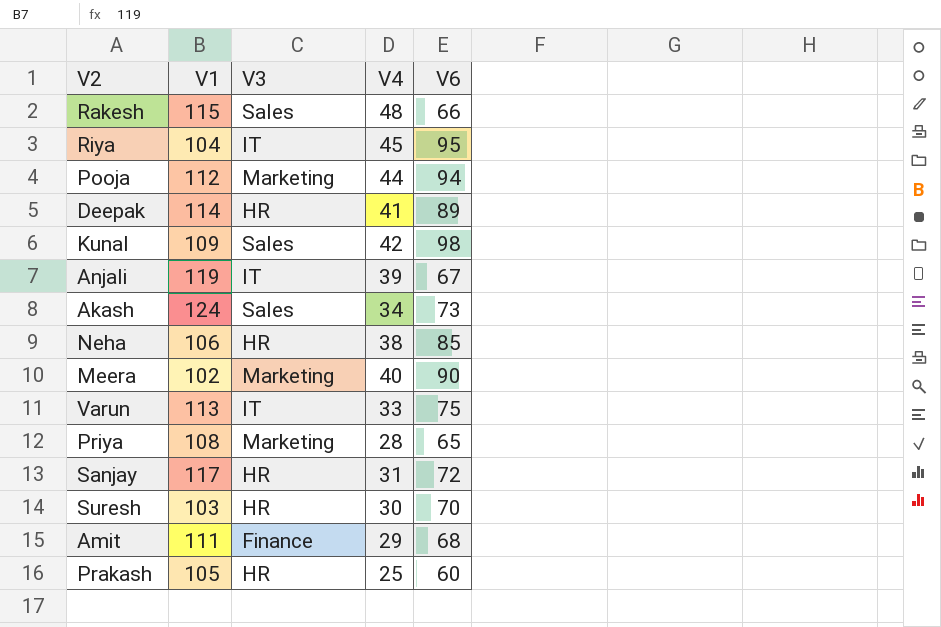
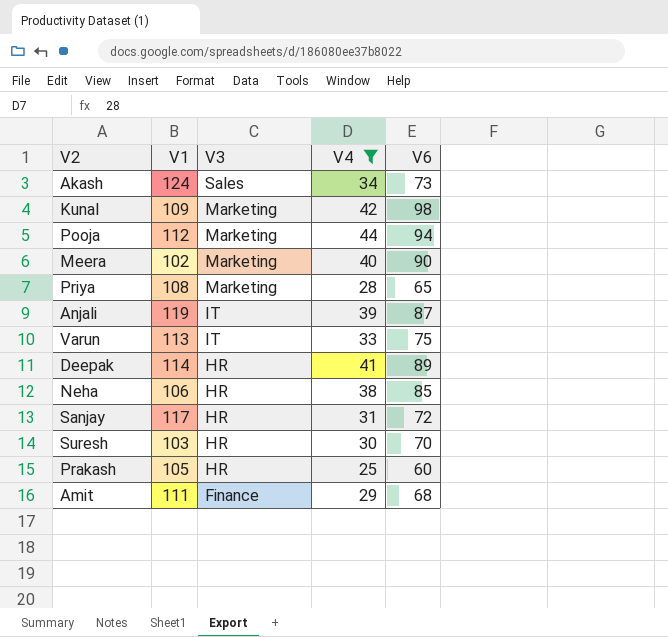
filter: none -> V4 <= 44
row order: none -> V3 descending
Kunal | V3: Sales -> Marketing
Anjali | V6: 67 -> 87

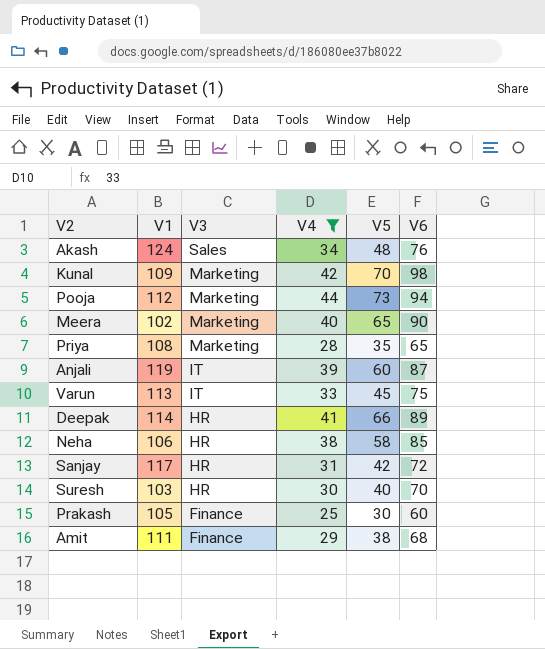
column V5 | position: none -> 5
Akash | V6: 73 -> 76
Prakash | V3: HR -> Finance

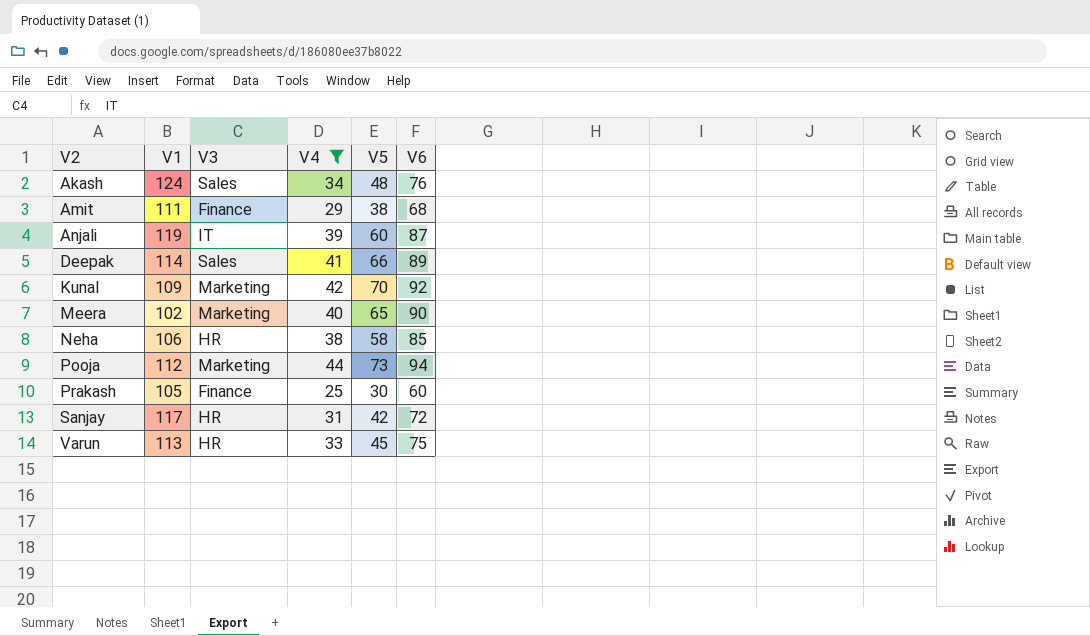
row order: V3 descending -> V2 ascending
row Priya: 108 | Marketing | 28 | 35 | 65 -> none
row Suresh: 103 | HR | 30 | 40 | 70 -> none
Deepak | V3: HR -> Sales
Kunal | V6: 98 -> 92
Varun | V3: IT -> HR

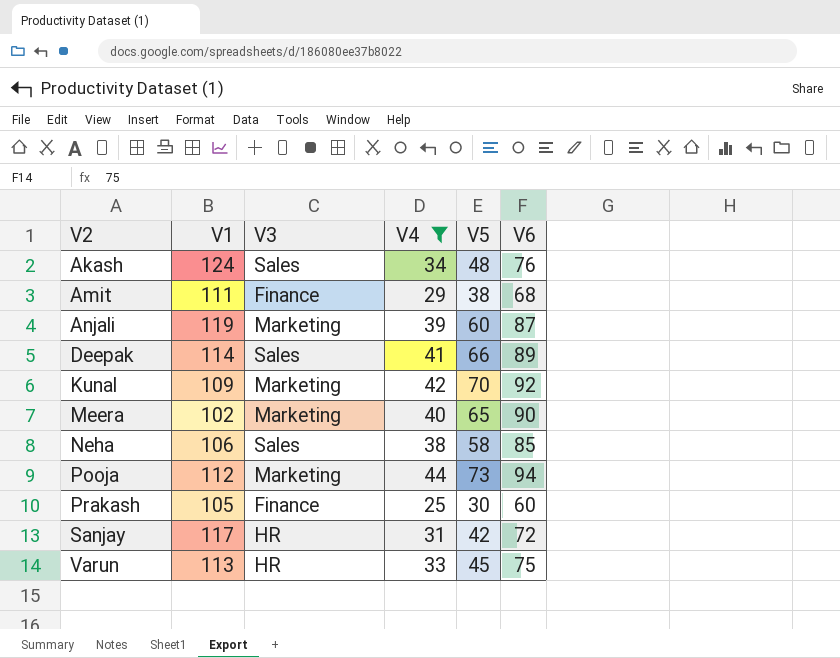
Anjali | V3: IT -> Marketing
Neha | V3: HR -> Sales

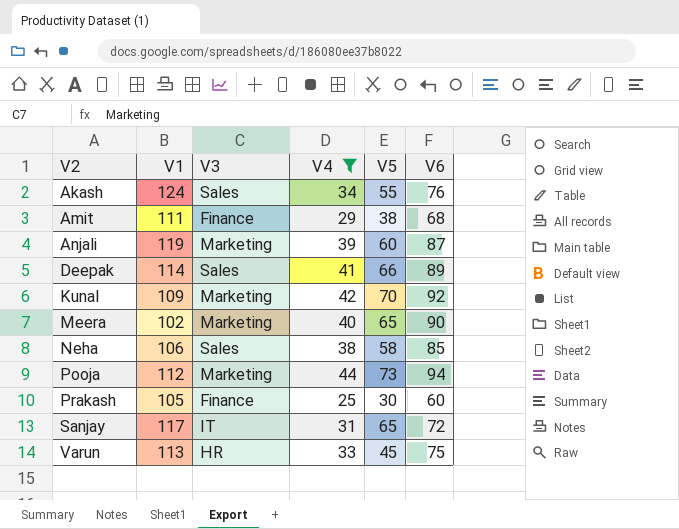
Akash | V5: 48 -> 55
Sanjay | V3: HR -> IT
Sanjay | V5: 42 -> 65

